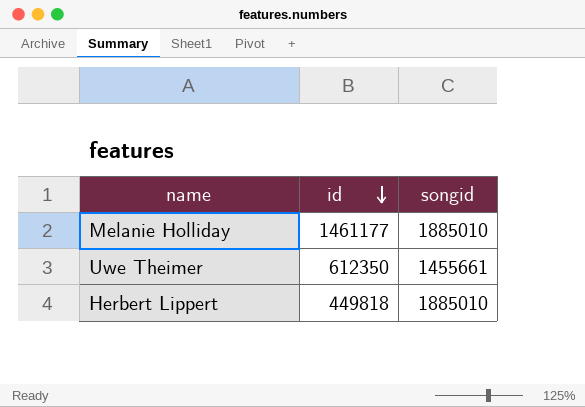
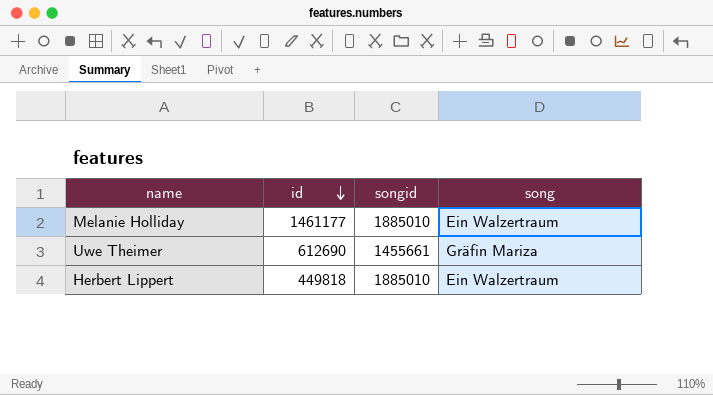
column song | position: none -> 4
Uwe Theimer | id: 612350 -> 612690

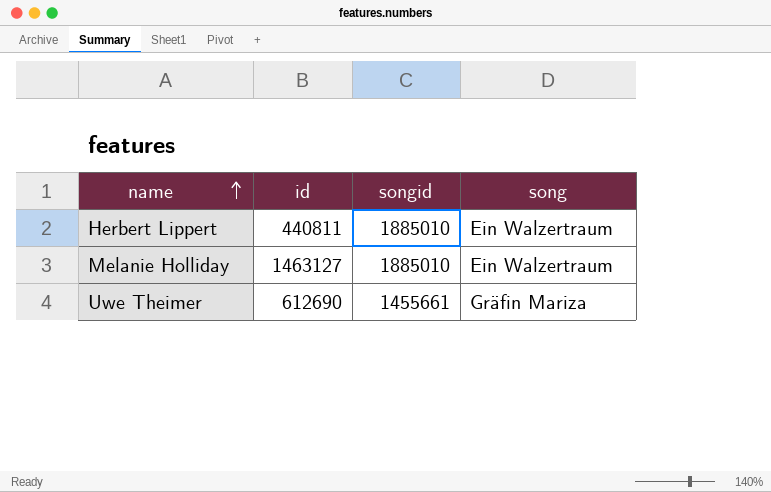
row order: id descending -> name ascending
Herbert Lippert | id: 449818 -> 440811
Melanie Holliday | id: 1461177 -> 1463127

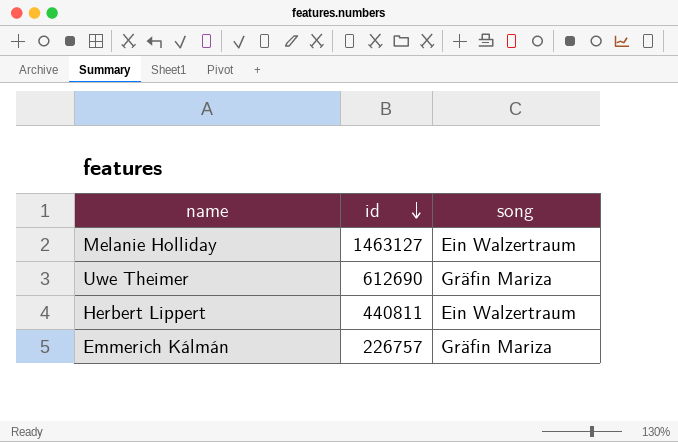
row order: name ascending -> id descending
column songid | position: 3 -> none
row Emmerich Kálmán: none -> 226757 | Gräfin Mariza

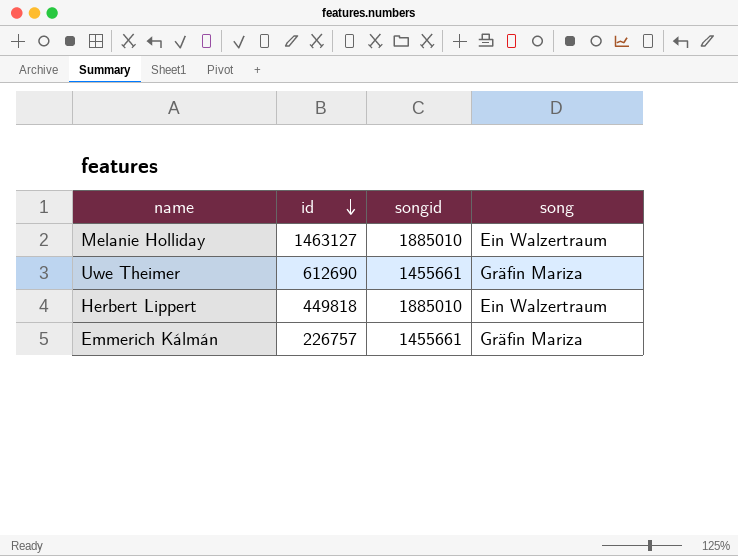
column songid | position: none -> 3
Herbert Lippert | id: 440811 -> 449818

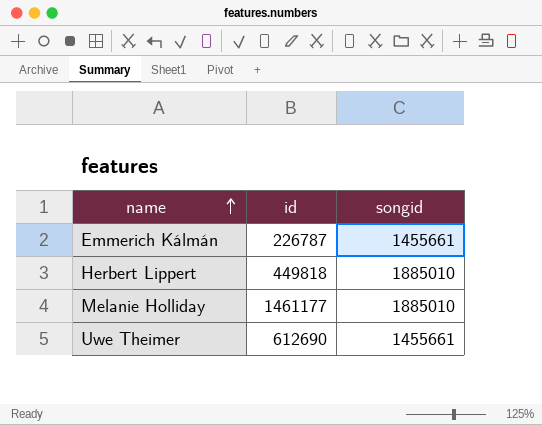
row order: id descending -> name ascending
column song | position: 4 -> none
Emmerich Kálmán | id: 226757 -> 226787
Melanie Holliday | id: 1463127 -> 1461177

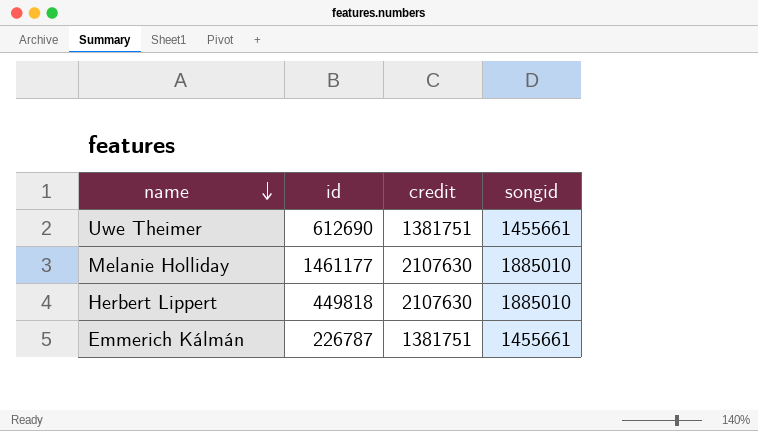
row order: name ascending -> name descending
column credit | position: none -> 3

